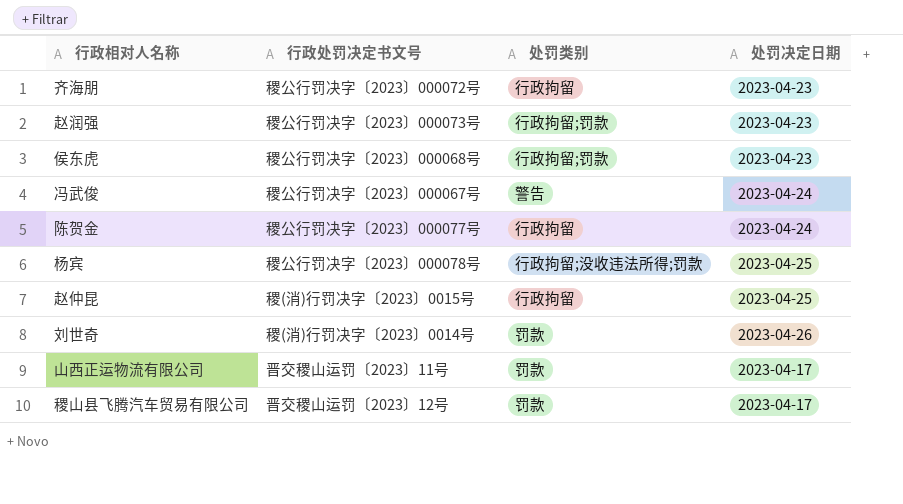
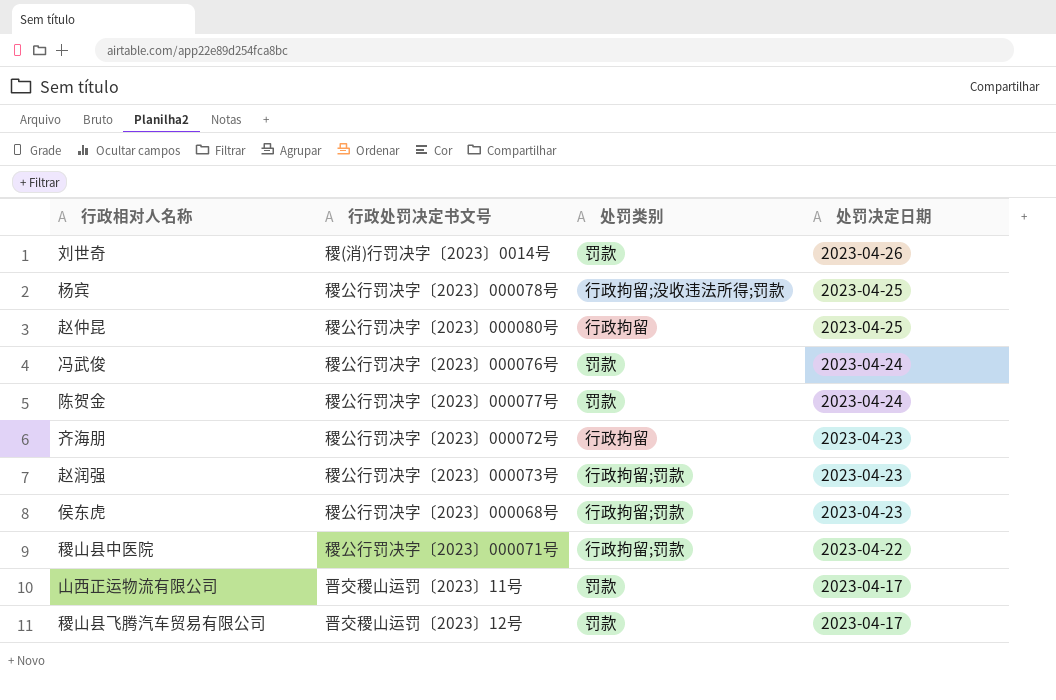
row order: none -> 处罚决定日期 descending
赵仲昆 | 行政处罚决定书文号: 稷(消)行罚决字〔2023〕0015号 -> 稷公行罚决字〔2023〕000080号
冯武俊 | 行政处罚决定书文号: 稷公行罚决字〔2023〕000067号 -> 稷公行罚决字〔2023〕000076号
冯武俊 | 处罚类别: 警告 -> 罚款
陈贺金 | 处罚类别: 行政拘留 -> 罚款
row 稷山县中医院: none -> 稷公行罚决字〔2023〕000071号 | 行政拘留;罚款 | 2023-04-22

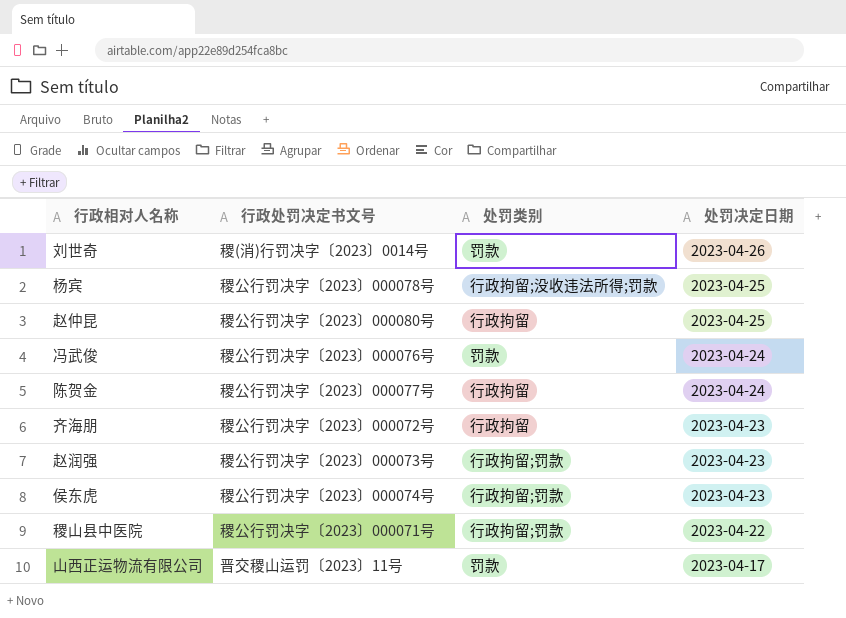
row 稷山县飞腾汽车贸易有限公司: 晋交稷山运罚〔2023〕12号 | 罚款 | 2023-04-17 -> none
陈贺金 | 处罚类别: 罚款 -> 行政拘留
侯东虎 | 行政处罚决定书文号: 稷公行罚决字〔2023〕000068号 -> 稷公行罚决字〔2023〕000074号

